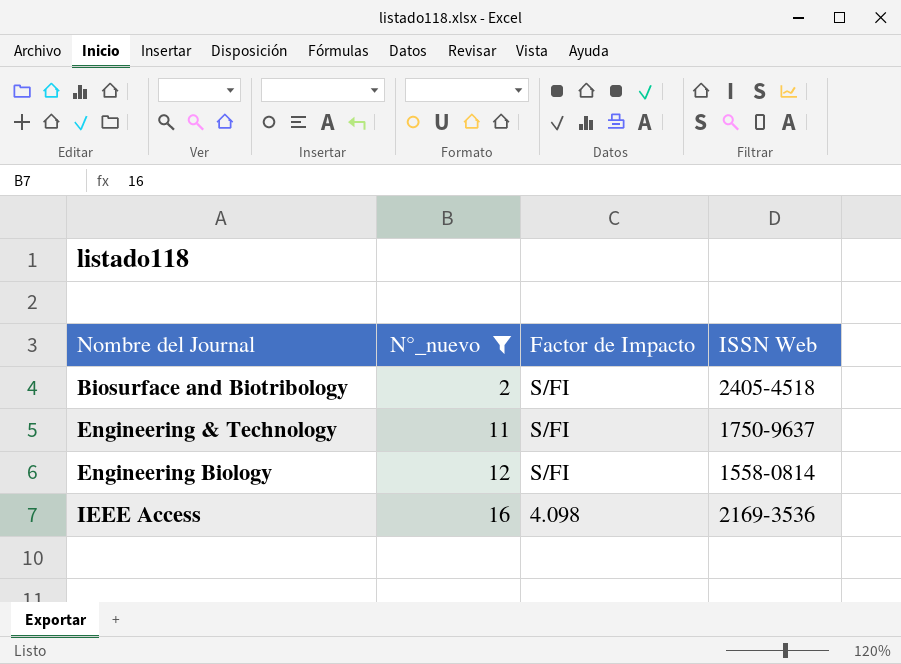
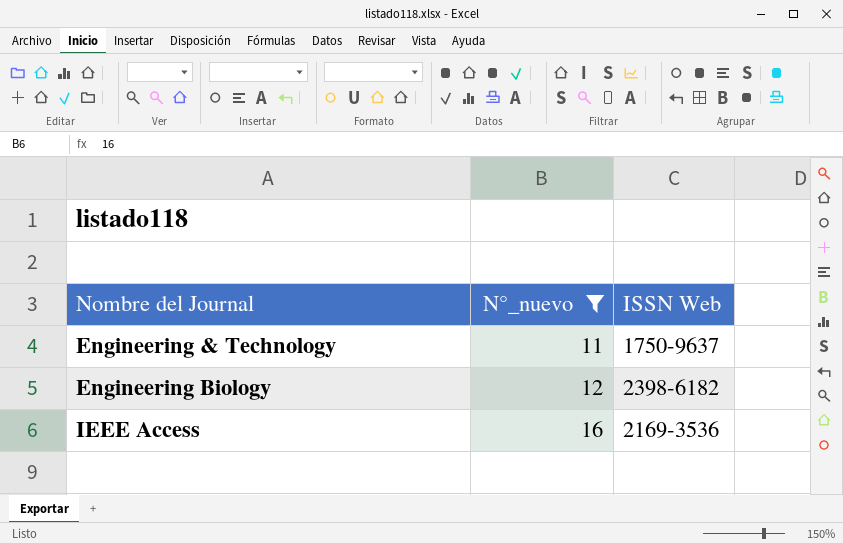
column Factor de Impacto | position: 3 -> none
row Biosurface and Biotribology: 2 | S/FI | 2405-4518 -> none
Engineering Biology | ISSN Web: 1558-0814 -> 2398-6182

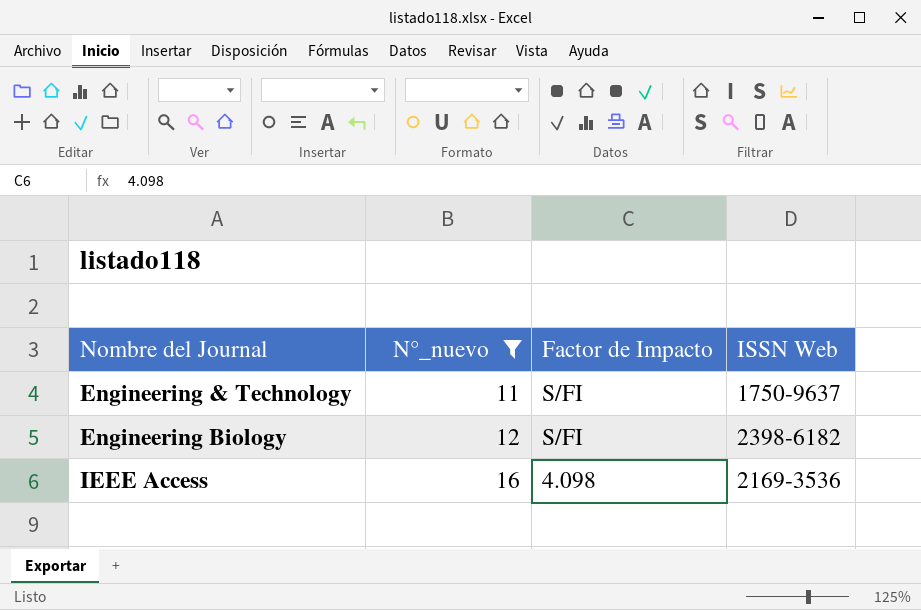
column Factor de Impacto | position: none -> 3

